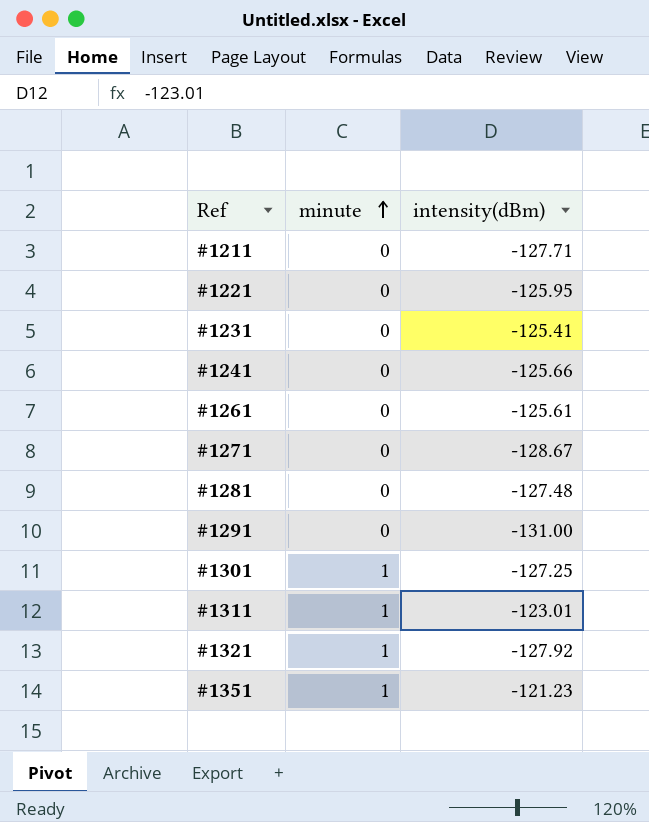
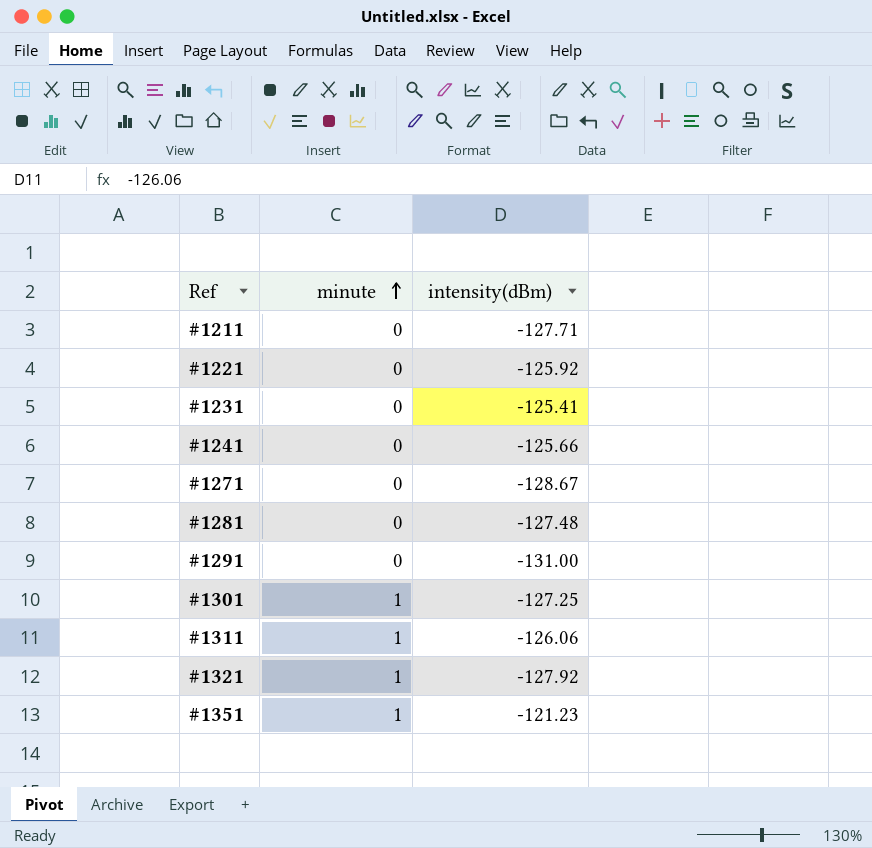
row #1261: 0 | -125.61 -> none
#1221 | intensity(dBm): -125.95 -> -125.92
#1311 | intensity(dBm): -123.01 -> -126.06

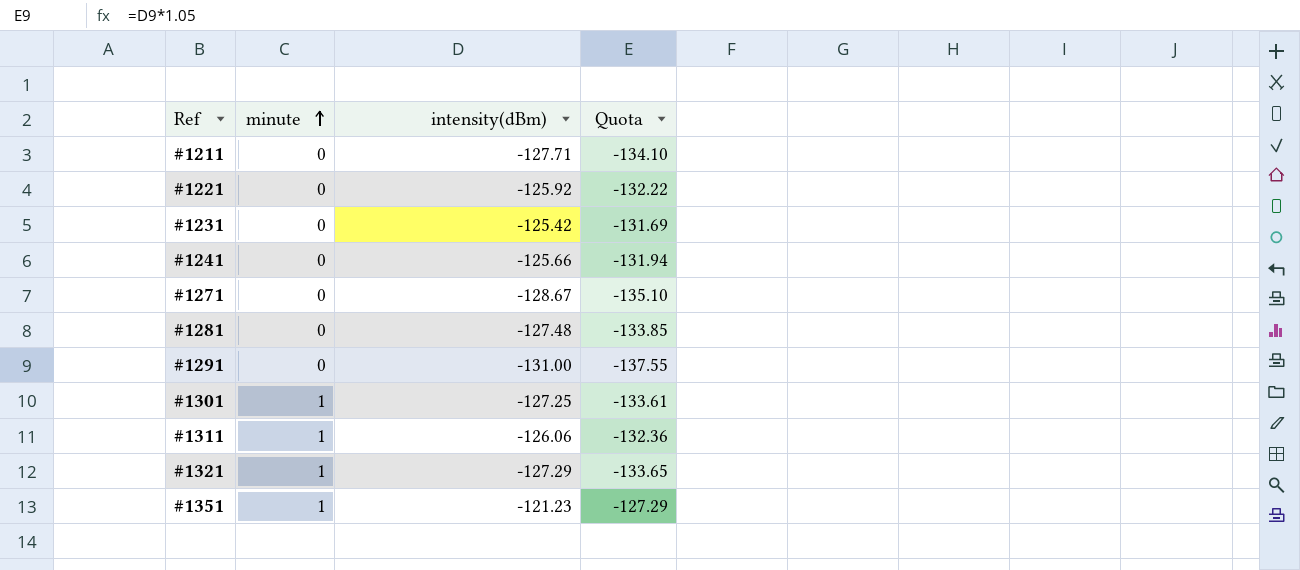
column Quota | formula: none -> [intensity(dBm)] * 1.05
#1231 | intensity(dBm): -125.41 -> -125.42
#1321 | intensity(dBm): -127.92 -> -127.29

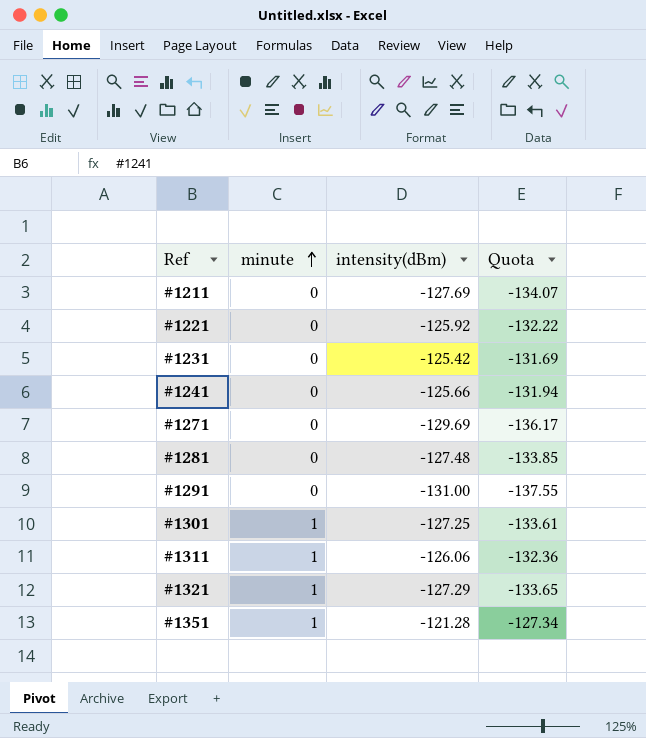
#1211 | intensity(dBm): -127.71 -> -127.69
#1211 | Quota: -134.10 -> -134.07
#1271 | intensity(dBm): -128.67 -> -129.69
#1271 | Quota: -135.10 -> -136.17
#1351 | intensity(dBm): -121.23 -> -121.28
#1351 | Quota: -127.29 -> -127.34

